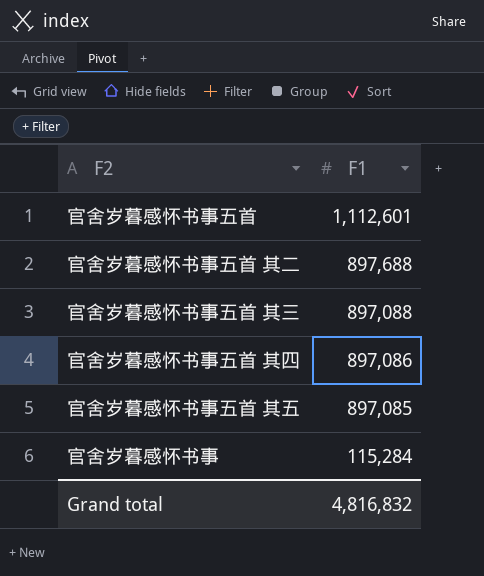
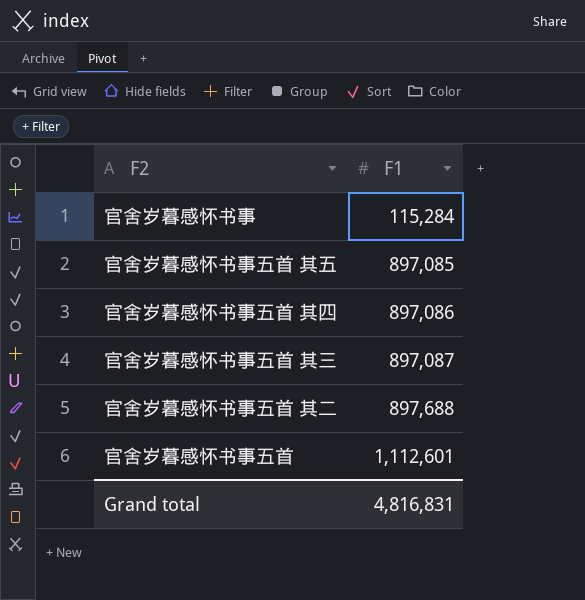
row order: F1 descending -> F1 ascending
官舍岁暮感怀书事五首 其三 | F1: 897,088 -> 897,087
Grand total | F1: 4,816,832 -> 4,816,831

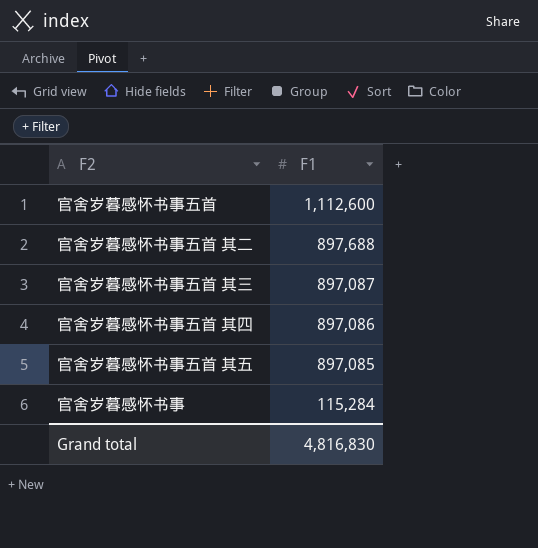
row order: F1 ascending -> F1 descending
官舍岁暮感怀书事五首 | F1: 1,112,601 -> 1,112,600
Grand total | F1: 4,816,831 -> 4,816,830

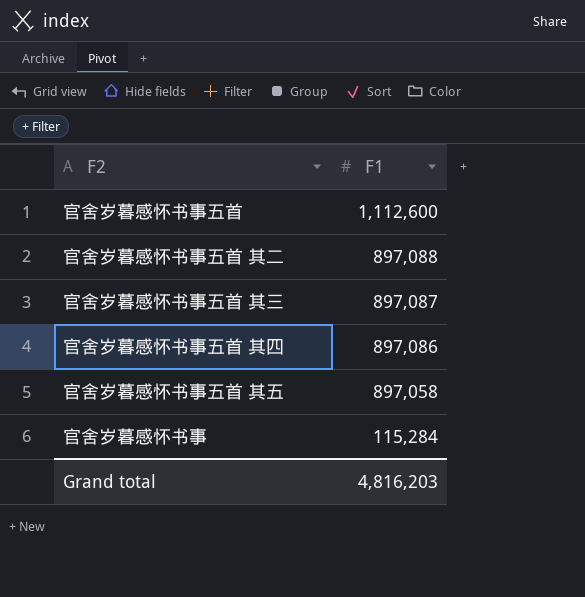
官舍岁暮感怀书事五首 其二 | F1: 897,688 -> 897,088
官舍岁暮感怀书事五首 其五 | F1: 897,085 -> 897,058
Grand total | F1: 4,816,830 -> 4,816,203

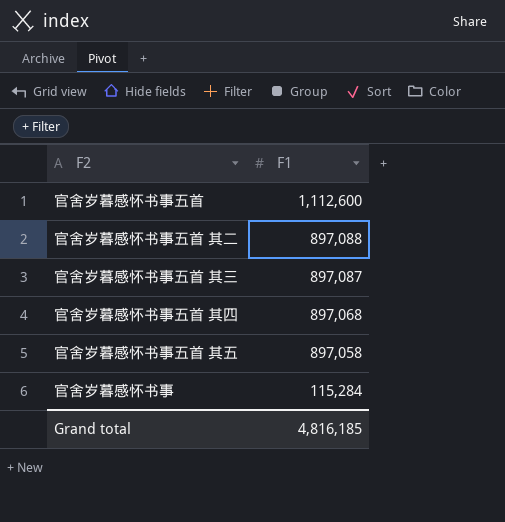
官舍岁暮感怀书事五首 其四 | F1: 897,086 -> 897,068
Grand total | F1: 4,816,203 -> 4,816,185

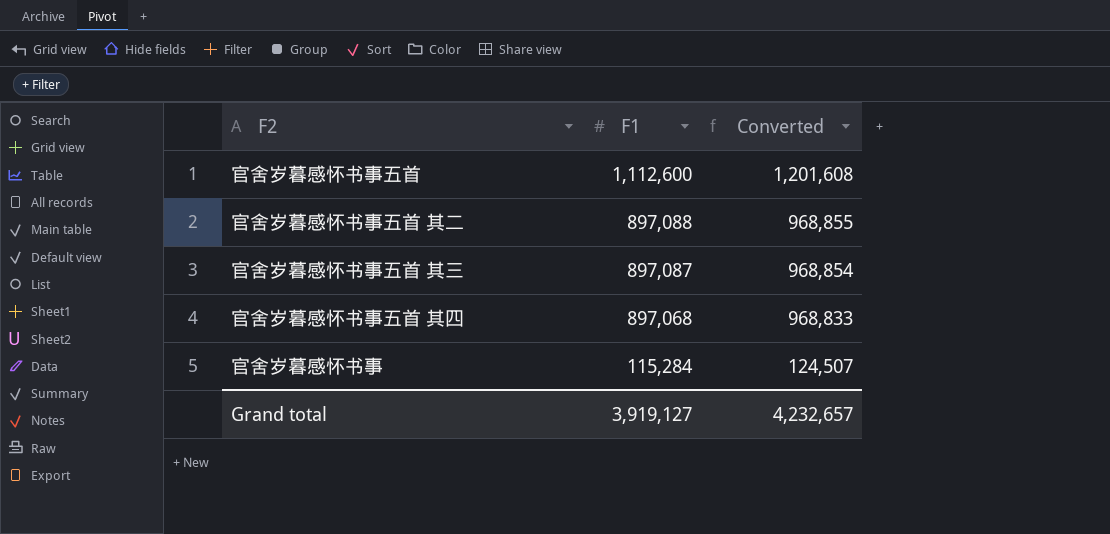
column Converted | formula: none -> [F1] * 1.08
row 官舍岁暮感怀书事五首 其五: 897,058 -> none
Grand total | F1: 4,816,185 -> 3,919,127

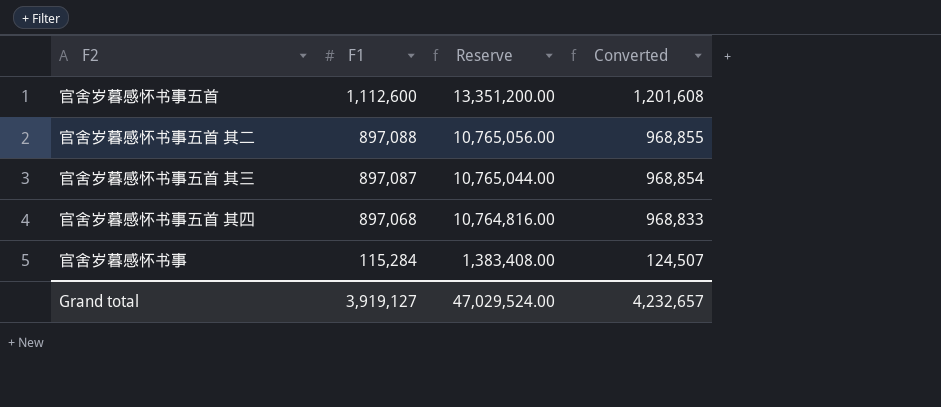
column Reserve | formula: none -> [F1] * 12

